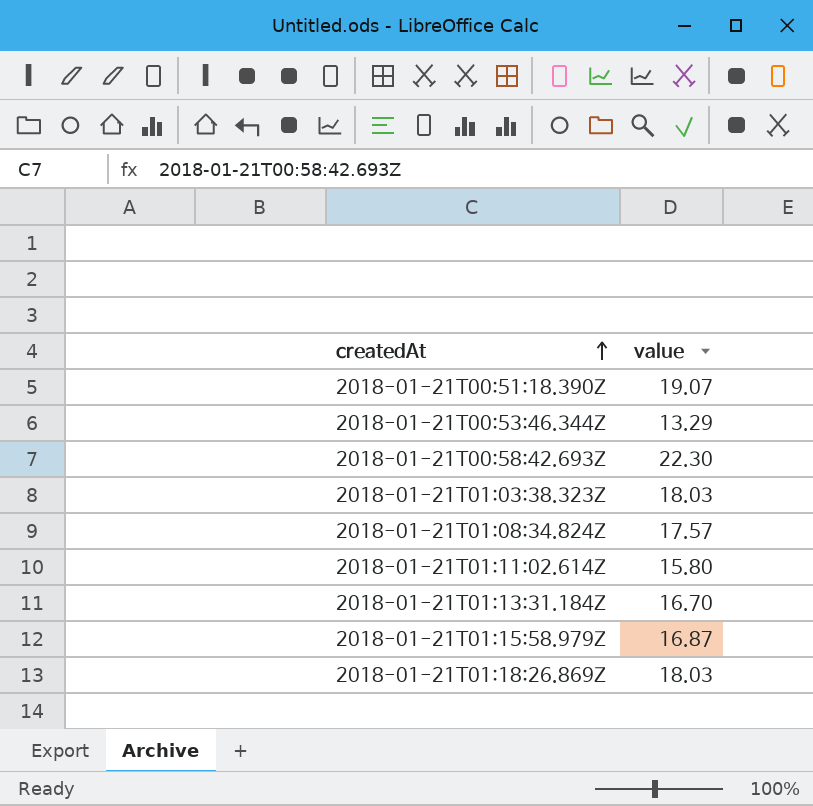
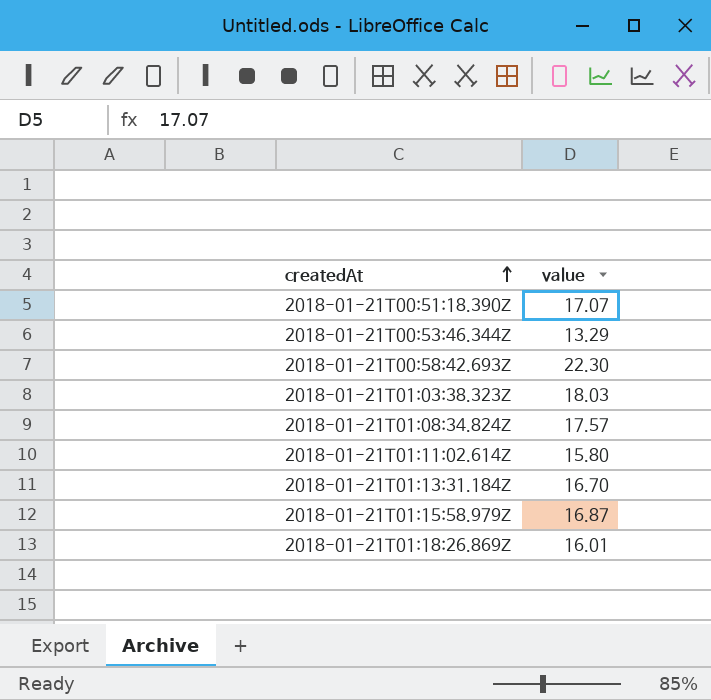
2018-01-21T00:51:18.390Z | value: 19.07 -> 17.07
2018-01-21T01:18:26.869Z | value: 18.03 -> 16.01

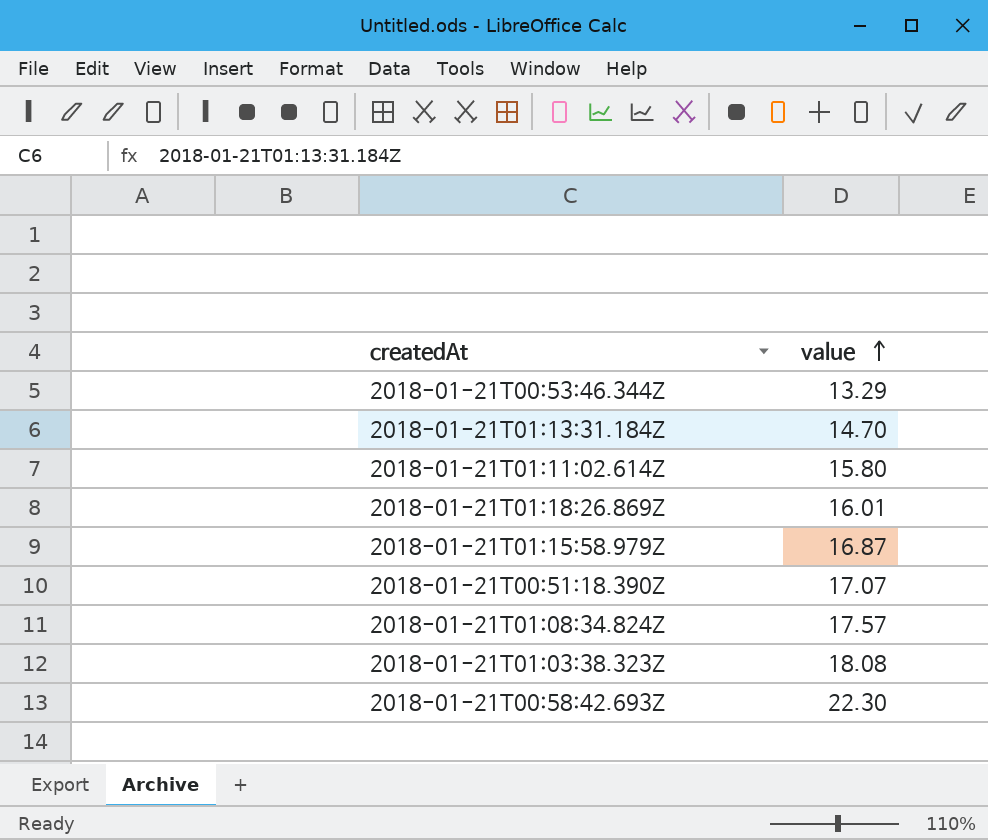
row order: createdAt ascending -> value ascending
2018-01-21T01:13:31.184Z | value: 16.70 -> 14.70
2018-01-21T01:03:38.323Z | value: 18.03 -> 18.08

